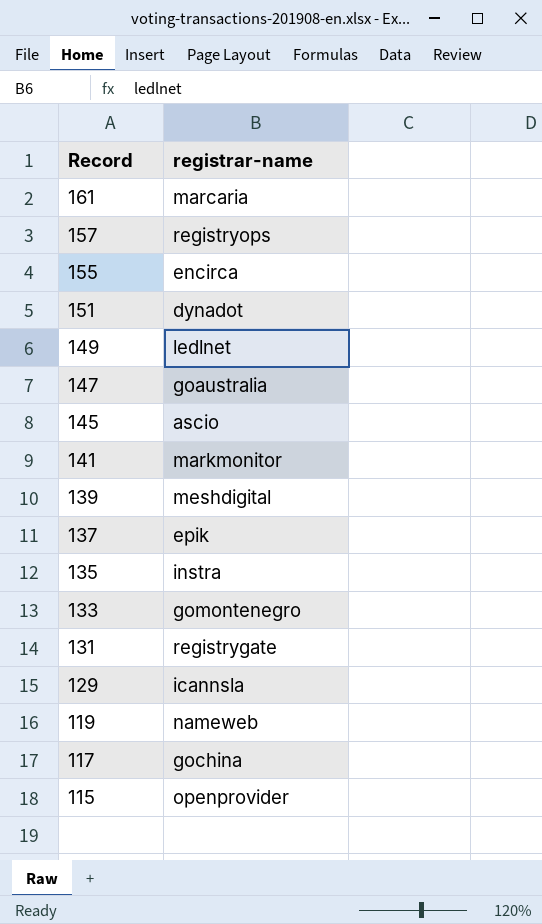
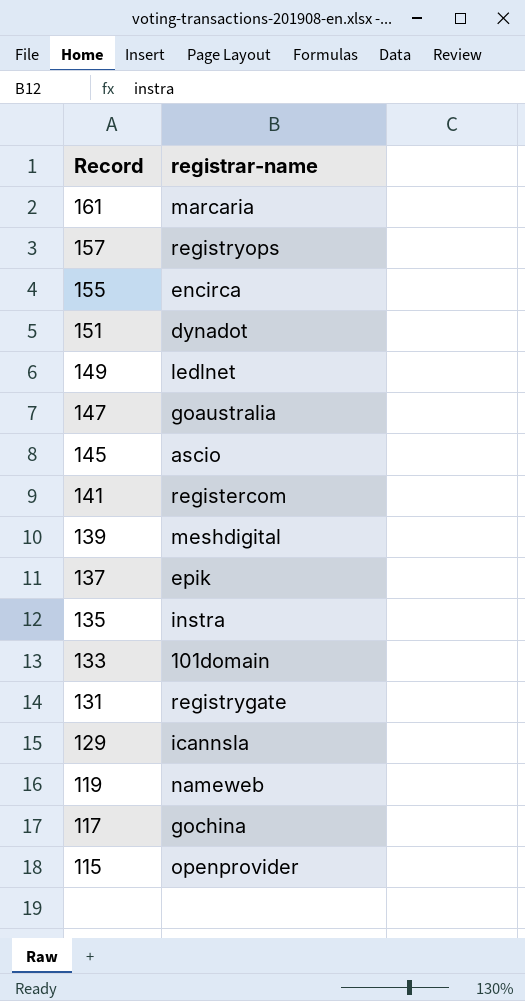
141 | registrar-name: markmonitor -> registercom
133 | registrar-name: gomontenegro -> 101domain

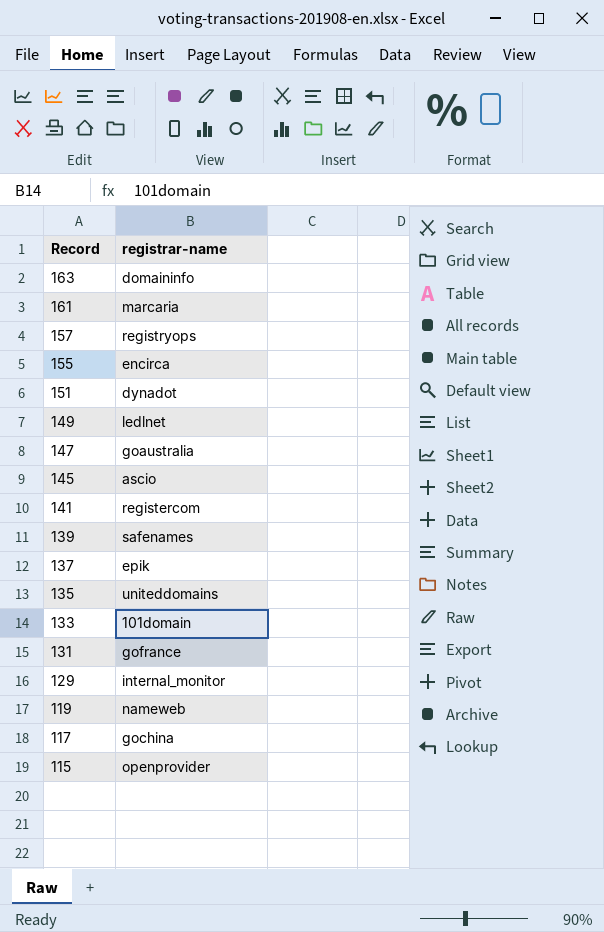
row 163: none -> domaininfo
139 | registrar-name: meshdigital -> safenames
135 | registrar-name: instra -> uniteddomains
131 | registrar-name: registrygate -> gofrance
129 | registrar-name: icannsla -> internal_monitor

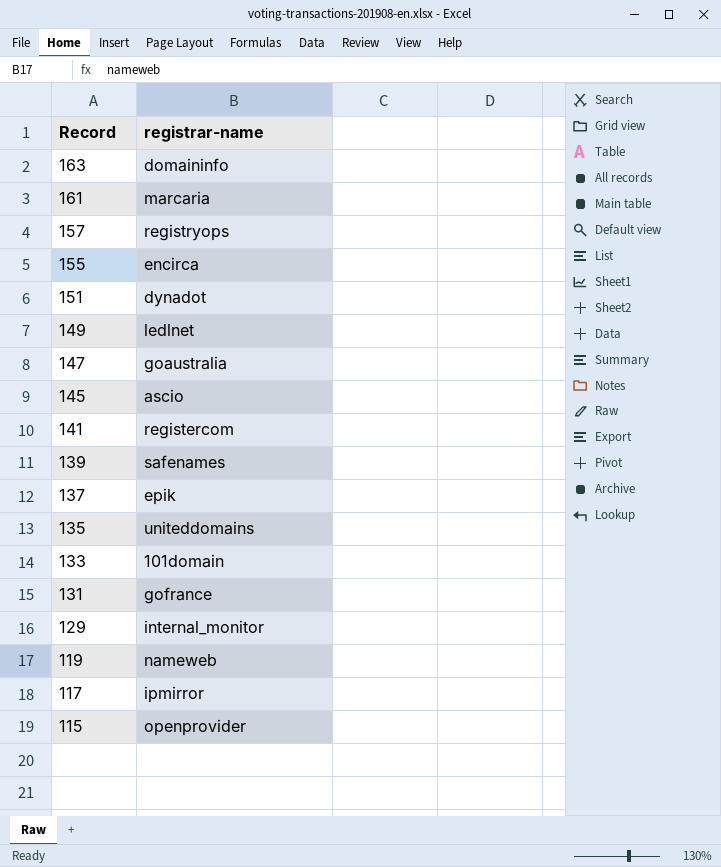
117 | registrar-name: gochina -> ipmirror

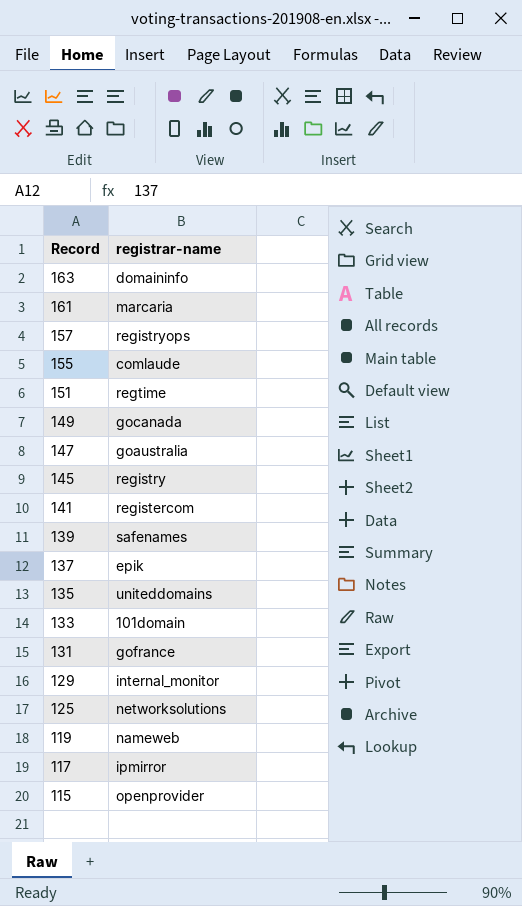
155 | registrar-name: encirca -> comlaude
151 | registrar-name: dynadot -> regtime
149 | registrar-name: ledlnet -> gocanada
145 | registrar-name: ascio -> registry
row 125: none -> networksolutions

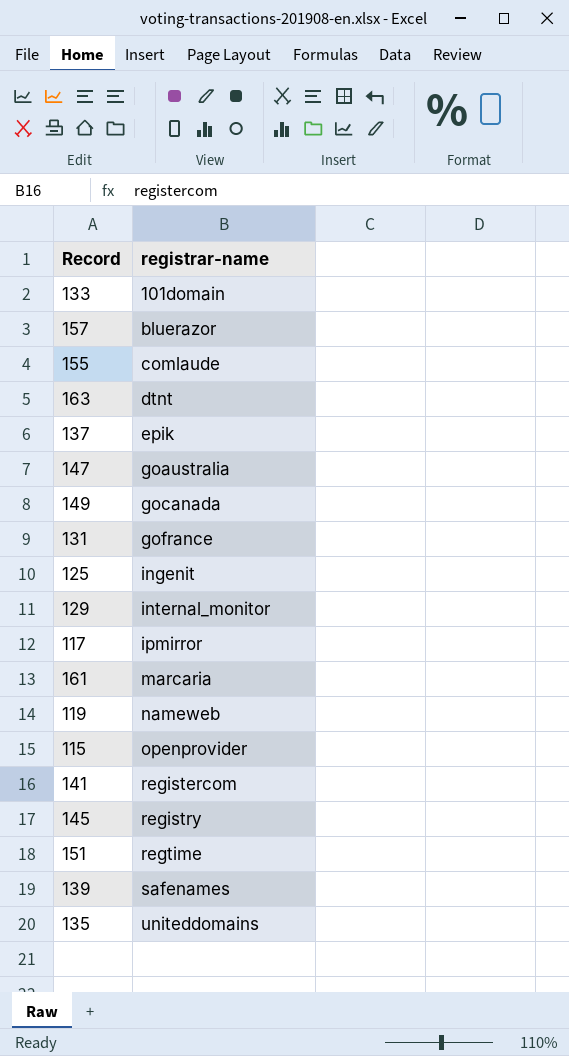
row order: Record descending -> registrar-name ascending
157 | registrar-name: registryops -> bluerazor
163 | registrar-name: domaininfo -> dtnt
125 | registrar-name: networksolutions -> ingenit

